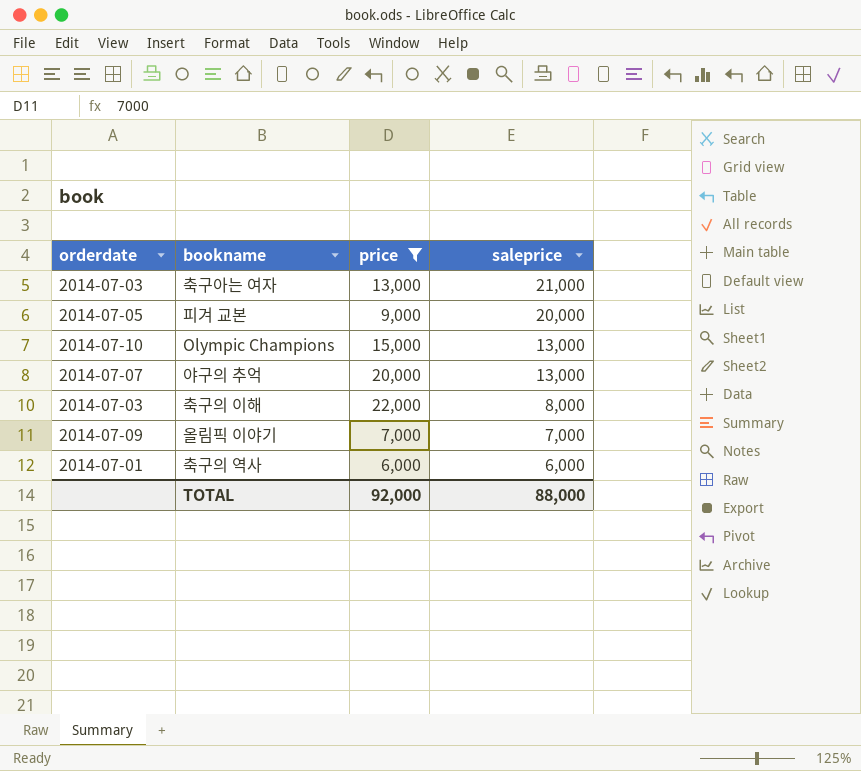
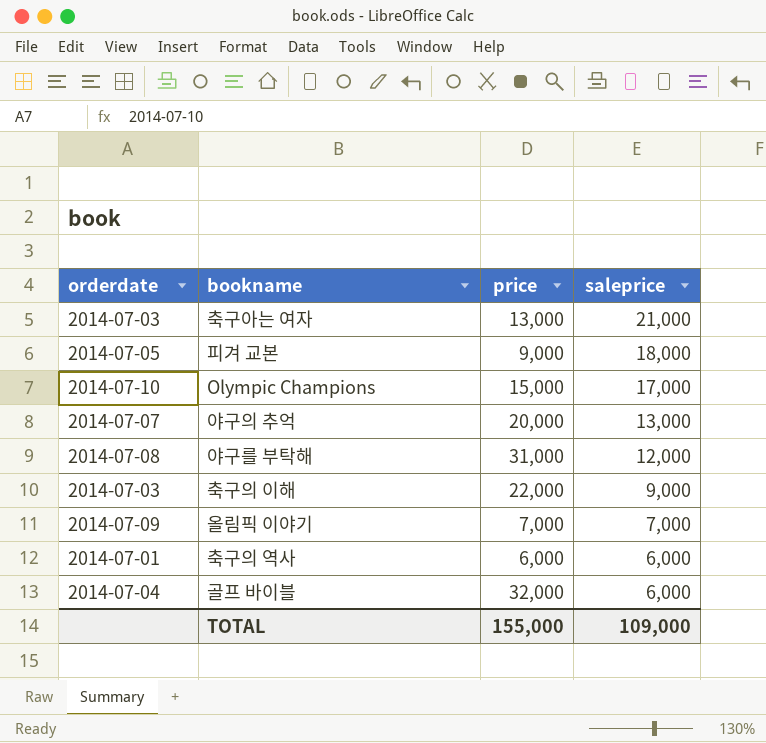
filter: price <= 22,000 -> none
피겨 교본 | saleprice: 20,000 -> 18,000
Olympic Champions | saleprice: 13,000 -> 17,000
축구의 이해 | saleprice: 8,000 -> 9,000
TOTAL | price: 92,000 -> 155,000
TOTAL | saleprice: 88,000 -> 109,000

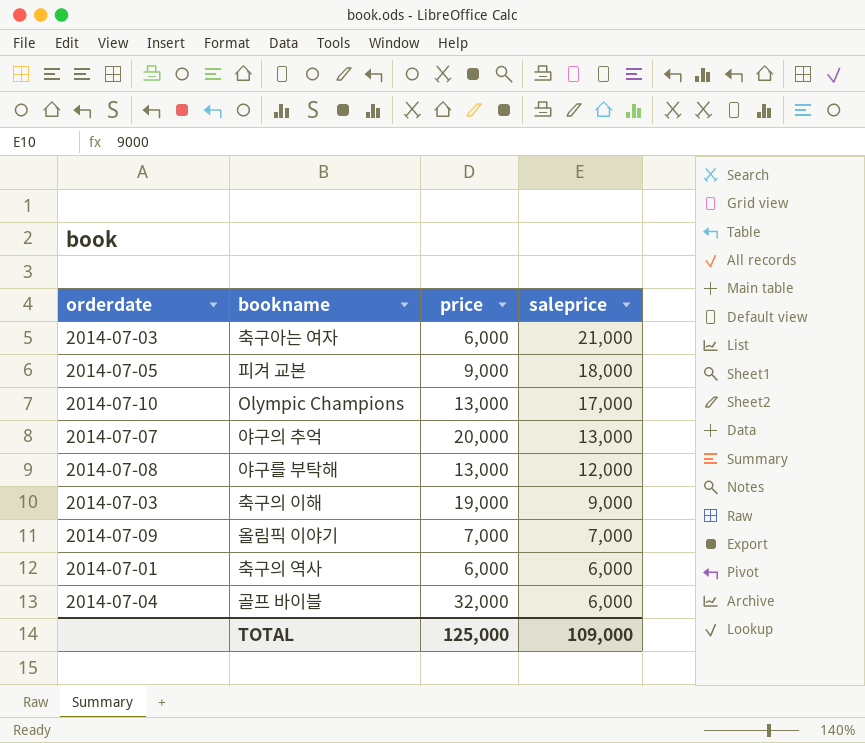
축구아는 여자 | price: 13,000 -> 6,000
Olympic Champions | price: 15,000 -> 13,000
야구를 부탁해 | price: 31,000 -> 13,000
축구의 이해 | price: 22,000 -> 19,000
TOTAL | price: 155,000 -> 125,000

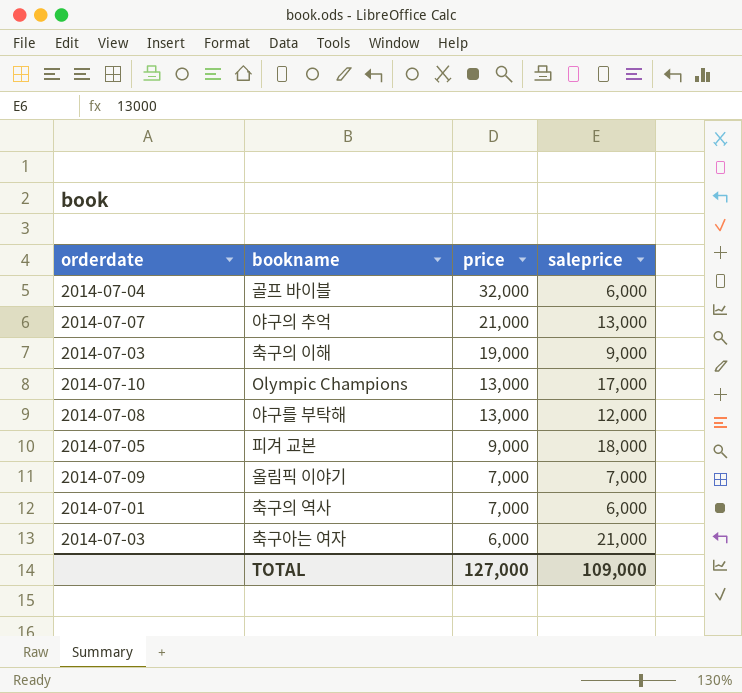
row order: saleprice descending -> price descending
야구의 추억 | price: 20,000 -> 21,000
축구의 역사 | price: 6,000 -> 7,000
TOTAL | price: 125,000 -> 127,000

